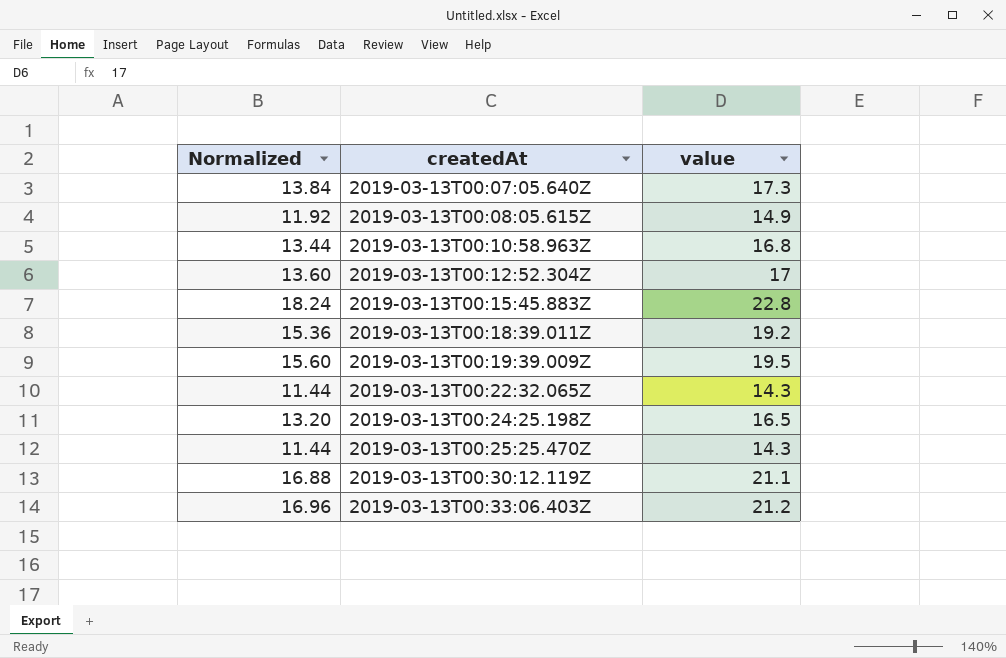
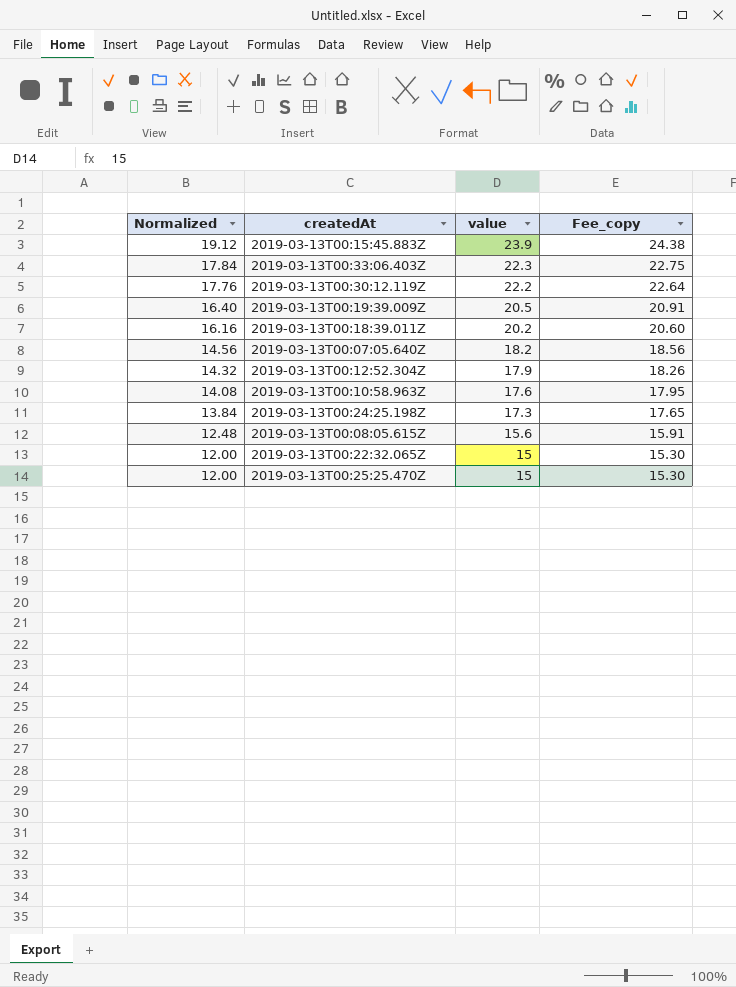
row order: createdAt ascending -> Normalized descending
column Fee_copy | formula: none -> [value] * 1.02
2019-03-13T00:15:45.883Z | Normalized: 18.24 -> 19.12
2019-03-13T00:15:45.883Z | value: 22.8 -> 23.9
2019-03-13T00:33:06.403Z | Normalized: 16.96 -> 17.84
2019-03-13T00:33:06.403Z | value: 21.2 -> 22.3
2019-03-13T00:30:12.119Z | Normalized: 16.88 -> 17.76
2019-03-13T00:30:12.119Z | value: 21.1 -> 22.2
2019-03-13T00:19:39.009Z | Normalized: 15.60 -> 16.40
2019-03-13T00:19:39.009Z | value: 19.5 -> 20.5
2019-03-13T00:18:39.011Z | Normalized: 15.36 -> 16.16
2019-03-13T00:18:39.011Z | value: 19.2 -> 20.2
2019-03-13T00:07:05.640Z | Normalized: 13.84 -> 14.56
2019-03-13T00:07:05.640Z | value: 17.3 -> 18.2
2019-03-13T00:12:52.304Z | Normalized: 13.60 -> 14.32
2019-03-13T00:12:52.304Z | value: 17 -> 17.9
2019-03-13T00:10:58.963Z | Normalized: 13.44 -> 14.08
2019-03-13T00:10:58.963Z | value: 16.8 -> 17.6
2019-03-13T00:24:25.198Z | Normalized: 13.20 -> 13.84
2019-03-13T00:24:25.198Z | value: 16.5 -> 17.3
2019-03-13T00:08:05.615Z | Normalized: 11.92 -> 12.48
2019-03-13T00:08:05.615Z | value: 14.9 -> 15.6
2019-03-13T00:22:32.065Z | Normalized: 11.44 -> 12.00
2019-03-13T00:22:32.065Z | value: 14.3 -> 15
2019-03-13T00:25:25.470Z | Normalized: 11.44 -> 12.00
2019-03-13T00:25:25.470Z | value: 14.3 -> 15

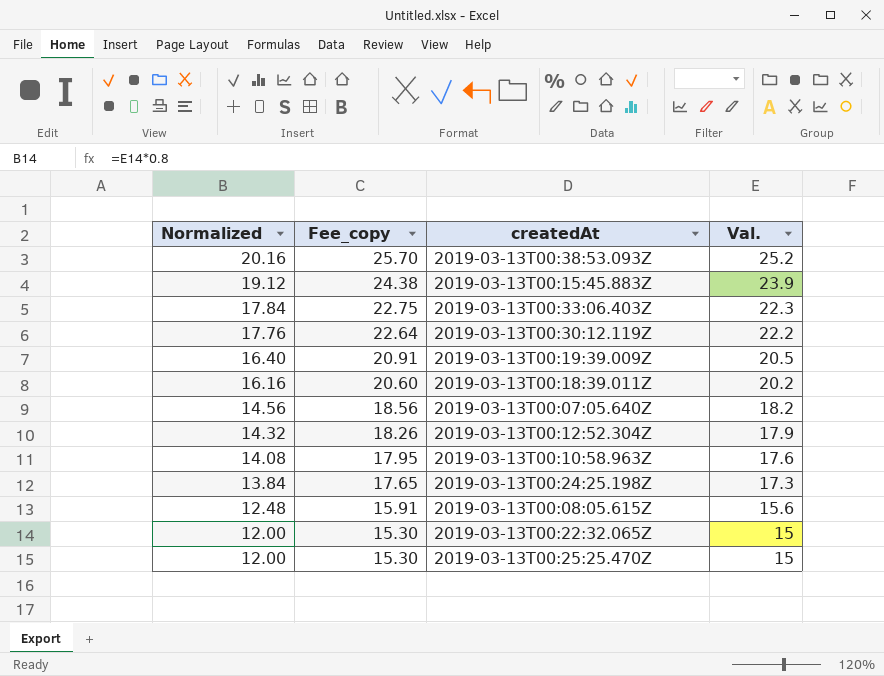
column Fee_copy | position: 4 -> 2
column name: value -> Val.
row 2019-03-13T00:38:53.093Z: none -> 20.16 | 25.70 | 25.2

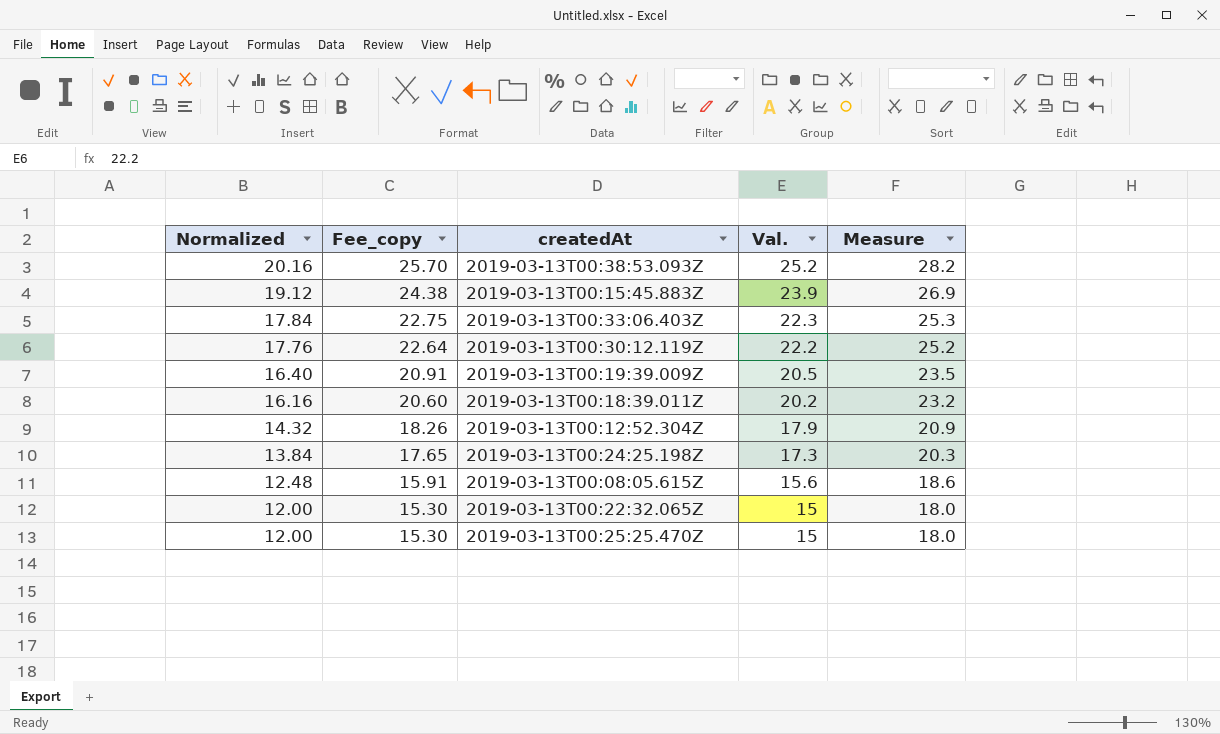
column Measure | formula: none -> [Val.] + 3
row 2019-03-13T00:07:05.640Z: 14.56 | 18.56 | 18.2 -> none
row 2019-03-13T00:10:58.963Z: 14.08 | 17.95 | 17.6 -> none

